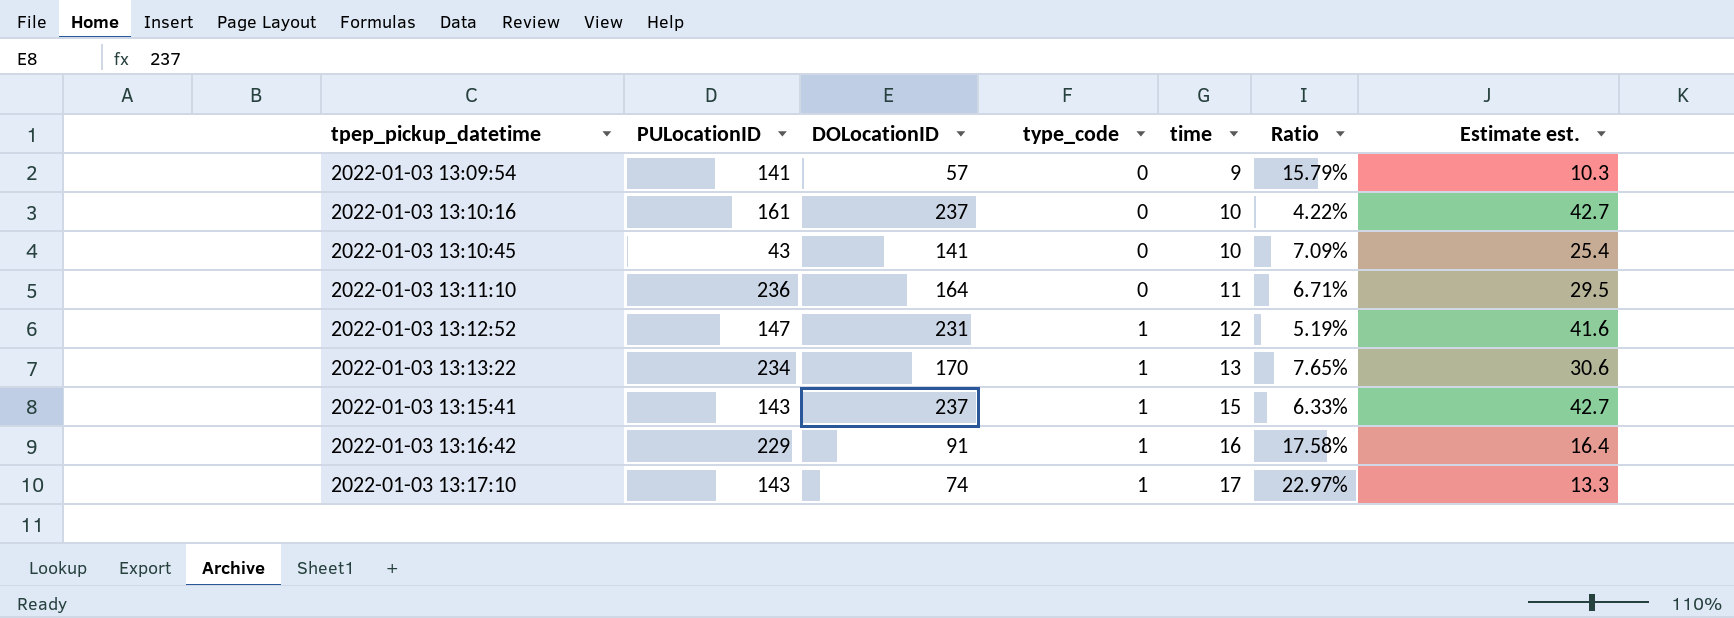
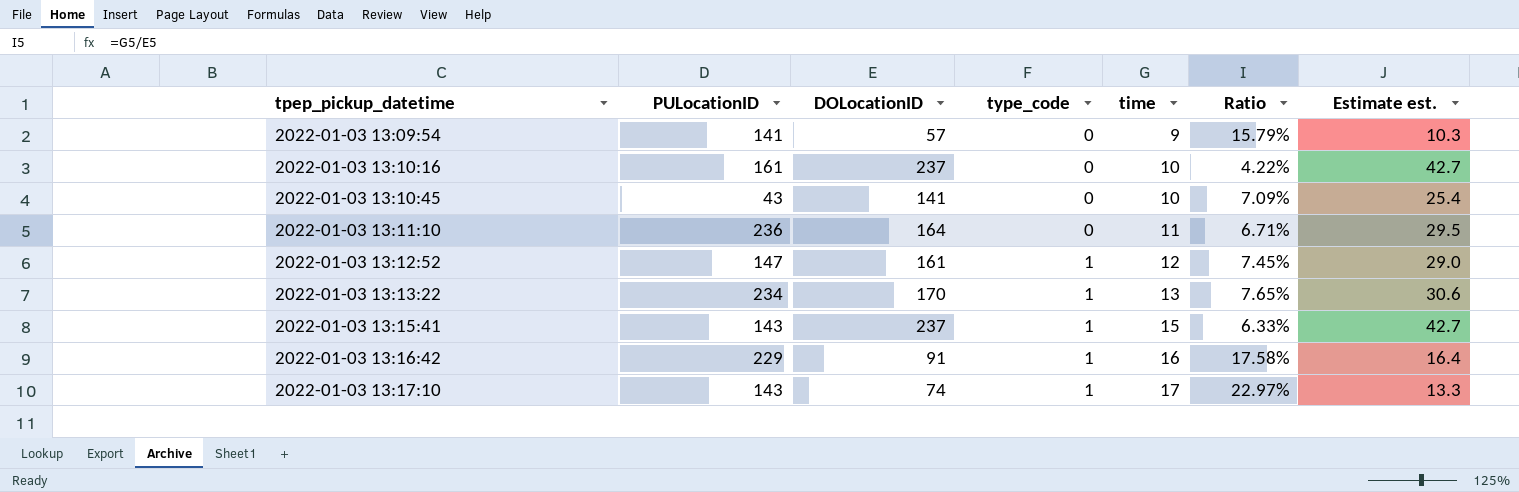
2022-01-03 13:12:52 | DOLocationID: 231 -> 161
2022-01-03 13:12:52 | Ratio: 5.19% -> 7.45%
2022-01-03 13:12:52 | Estimate est.: 41.6 -> 29.0

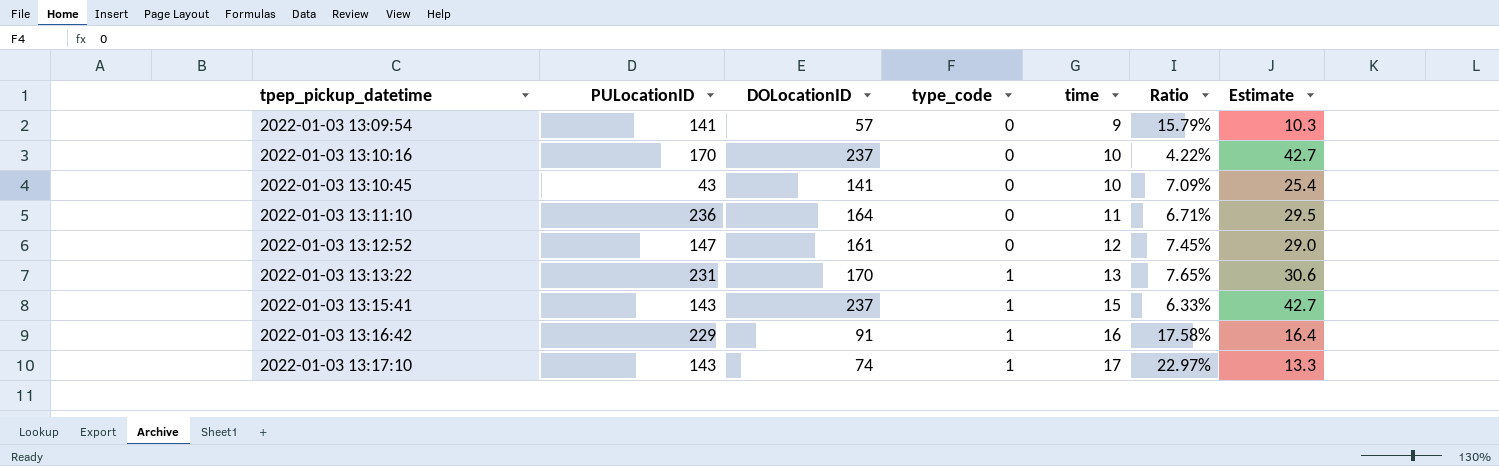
column name: Estimate est. -> Estimate
2022-01-03 13:10:16 | PULocationID: 161 -> 170
2022-01-03 13:12:52 | type_code: 1 -> 0
2022-01-03 13:13:22 | PULocationID: 234 -> 231

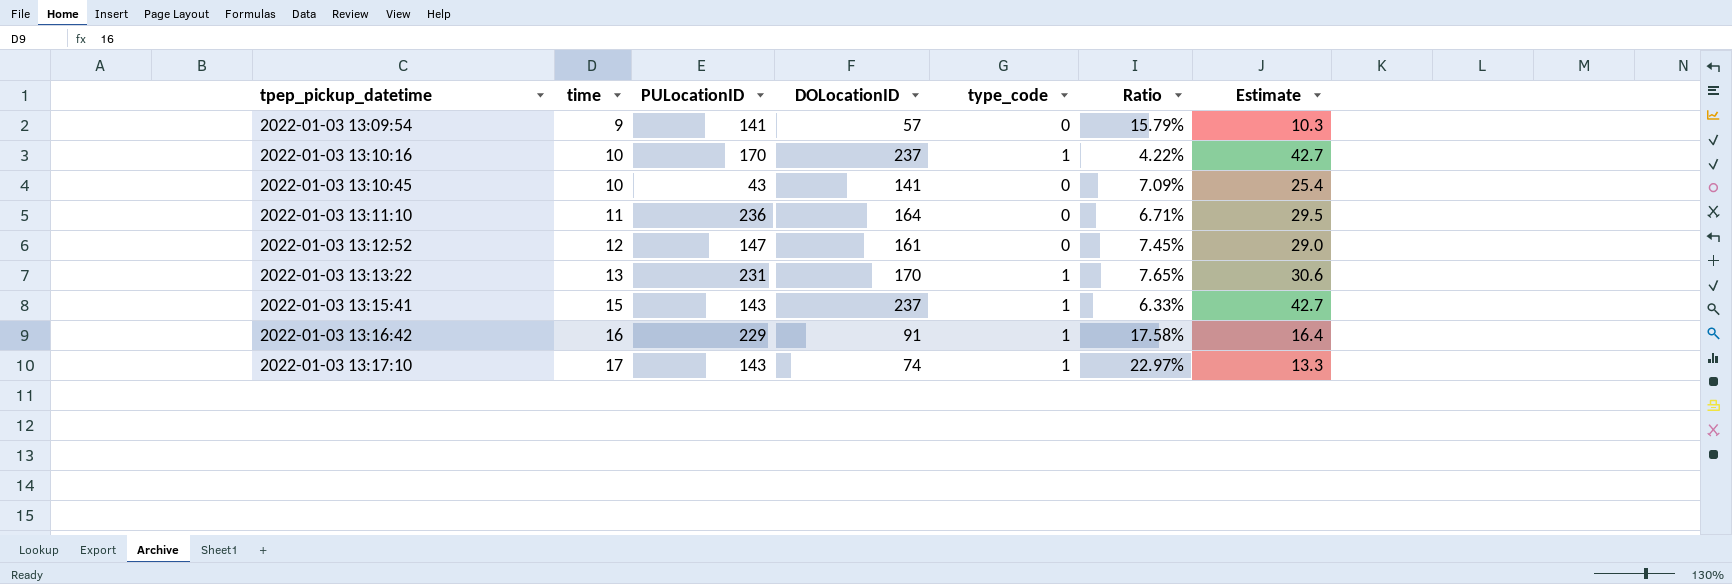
column time | position: 5 -> 2
2022-01-03 13:10:16 | type_code: 0 -> 1

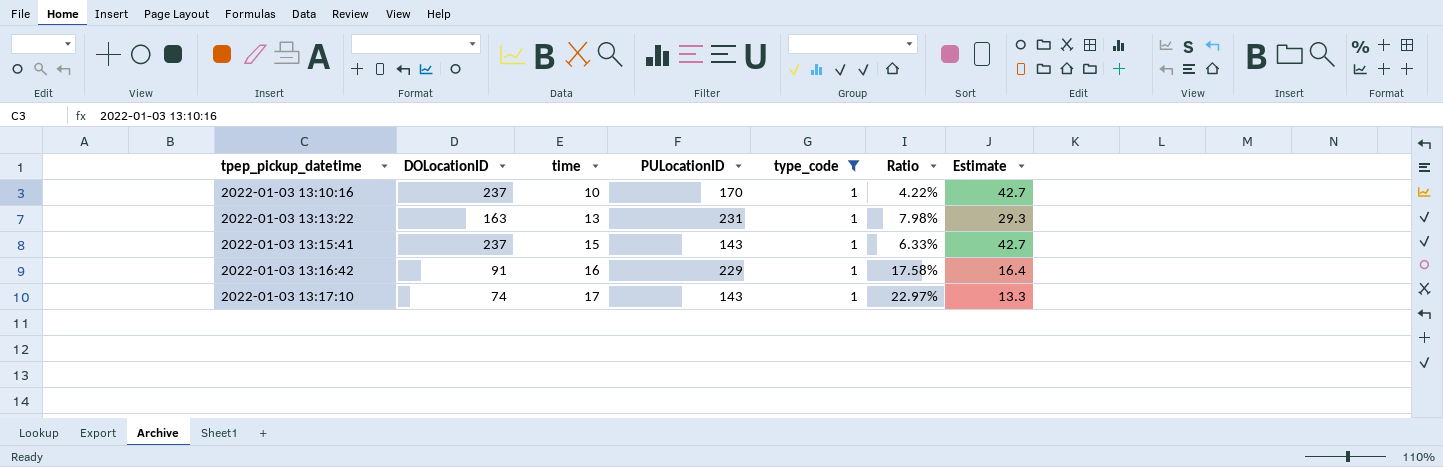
filter: none -> type_code = 1
column DOLocationID | position: 4 -> 2
2022-01-03 13:13:22 | DOLocationID: 170 -> 163
2022-01-03 13:13:22 | Ratio: 7.65% -> 7.98%
2022-01-03 13:13:22 | Estimate: 30.6 -> 29.3

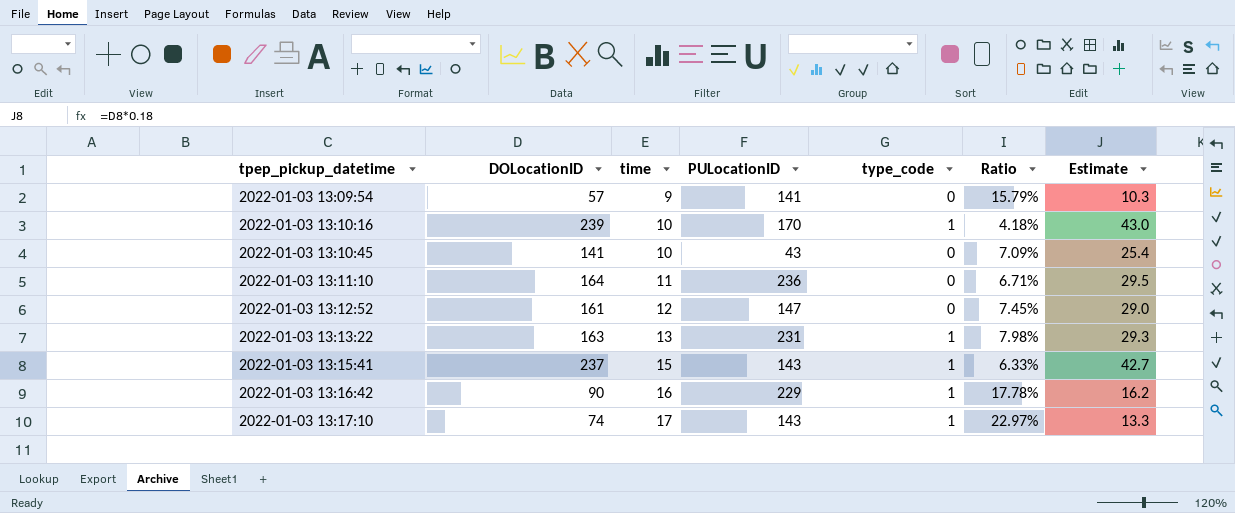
filter: type_code = 1 -> none
2022-01-03 13:10:16 | DOLocationID: 237 -> 239
2022-01-03 13:10:16 | Ratio: 4.22% -> 4.18%
2022-01-03 13:10:16 | Estimate: 42.7 -> 43.0
2022-01-03 13:16:42 | DOLocationID: 91 -> 90
2022-01-03 13:16:42 | Ratio: 17.58% -> 17.78%
2022-01-03 13:16:42 | Estimate: 16.4 -> 16.2

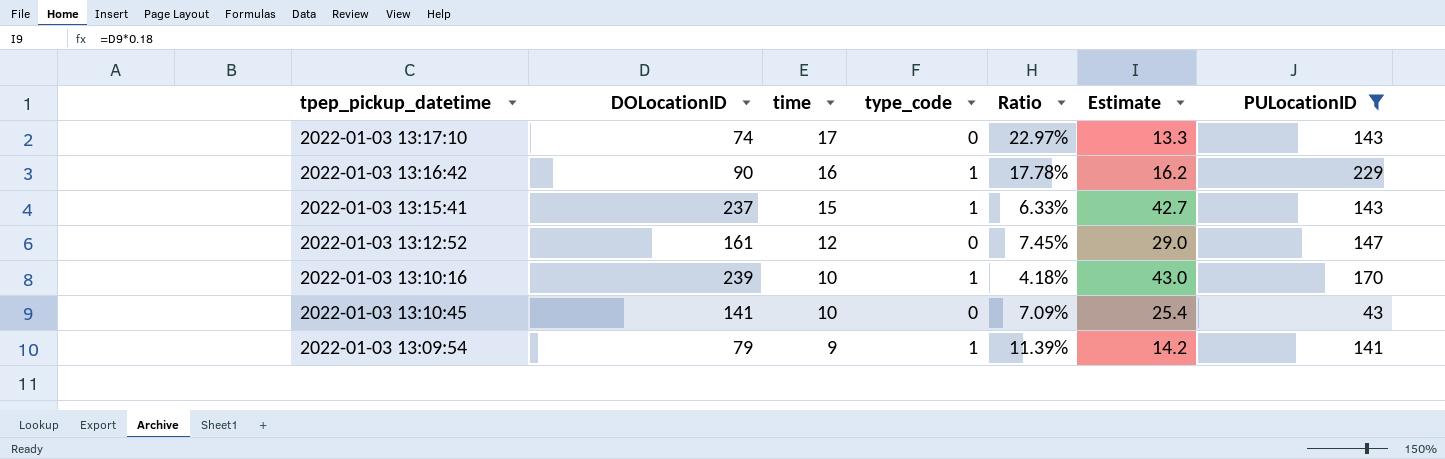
filter: none -> PULocationID <= 229
row order: tpep_pickup_datetime ascending -> time descending
column PULocationID | position: 4 -> 7
2022-01-03 13:17:10 | type_code: 1 -> 0
2022-01-03 13:09:54 | DOLocationID: 57 -> 79
2022-01-03 13:09:54 | type_code: 0 -> 1
2022-01-03 13:09:54 | Ratio: 15.79% -> 11.39%
2022-01-03 13:09:54 | Estimate: 10.3 -> 14.2

